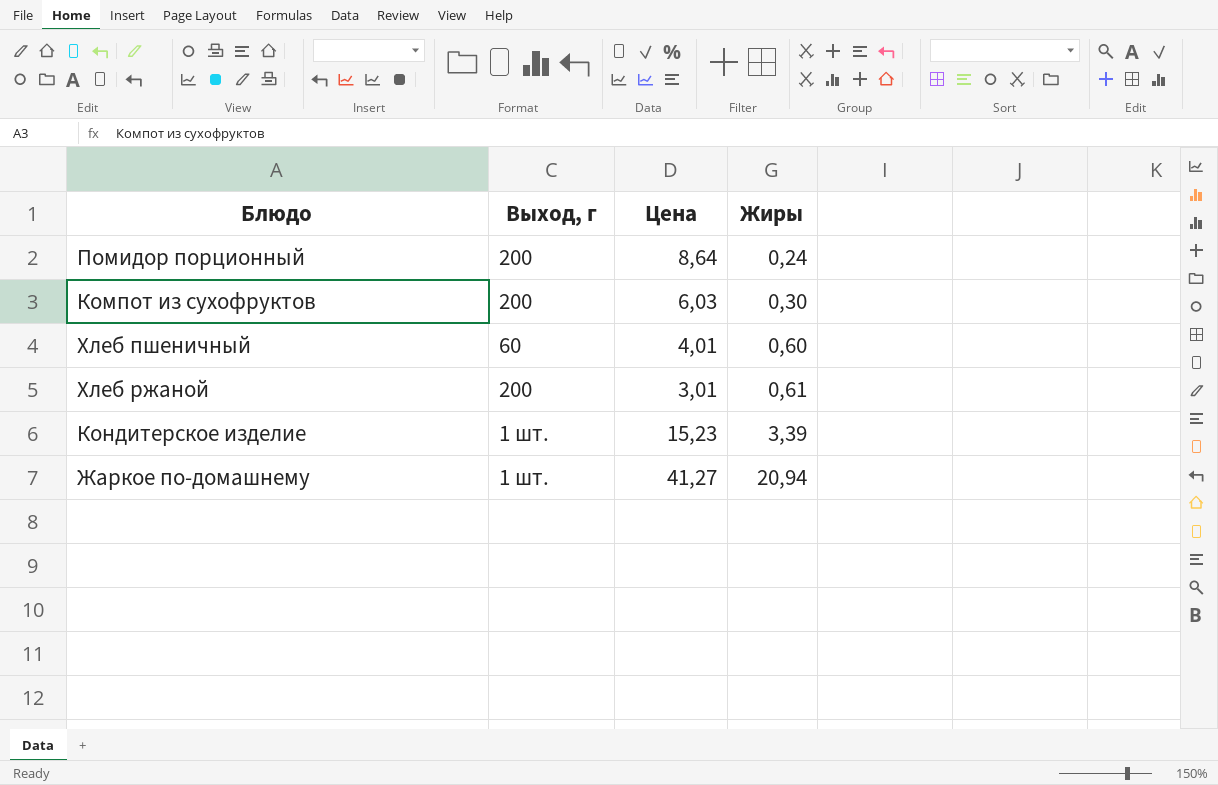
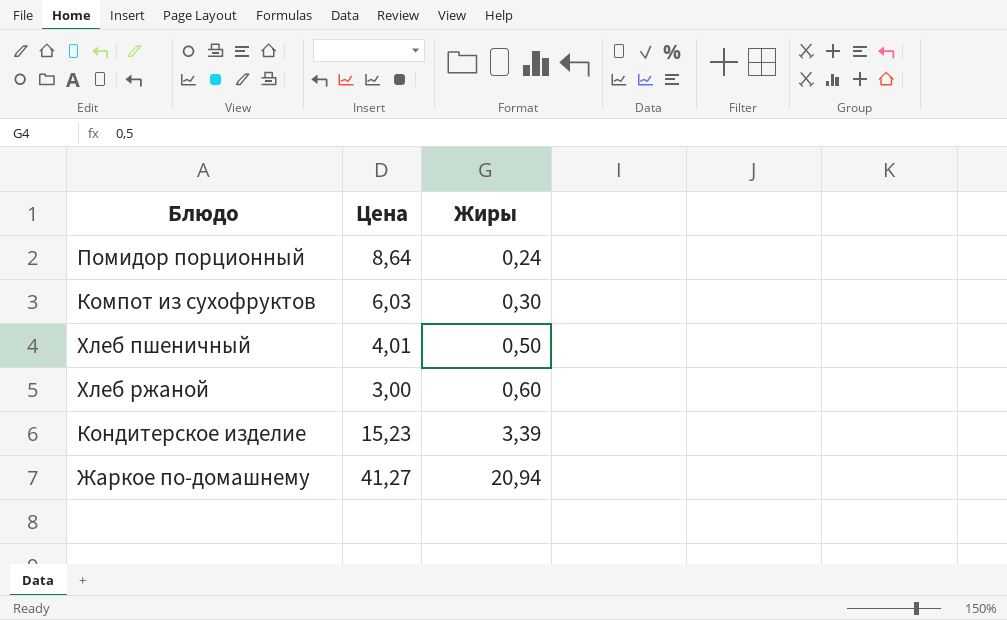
column Выход, г | position: 2 -> none
Хлеб пшеничный | Жиры: 0,60 -> 0,50
Хлеб ржаной | Цена: 3,01 -> 3,00
Хлеб ржаной | Жиры: 0,61 -> 0,60

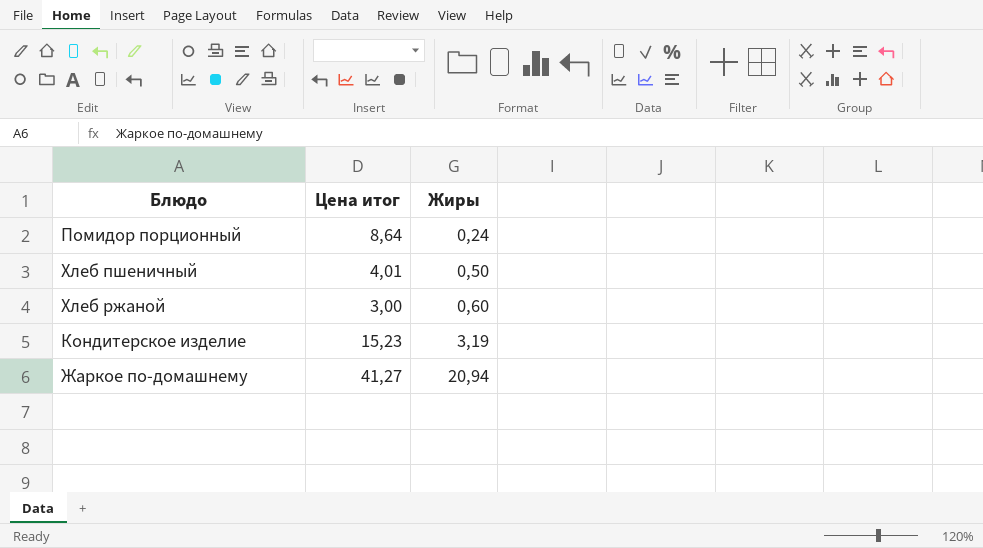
column name: Цена -> Цена итог
row Компот из сухофруктов: 6,03 | 0,30 -> none
Кондитерское изделие | Жиры: 3,39 -> 3,19

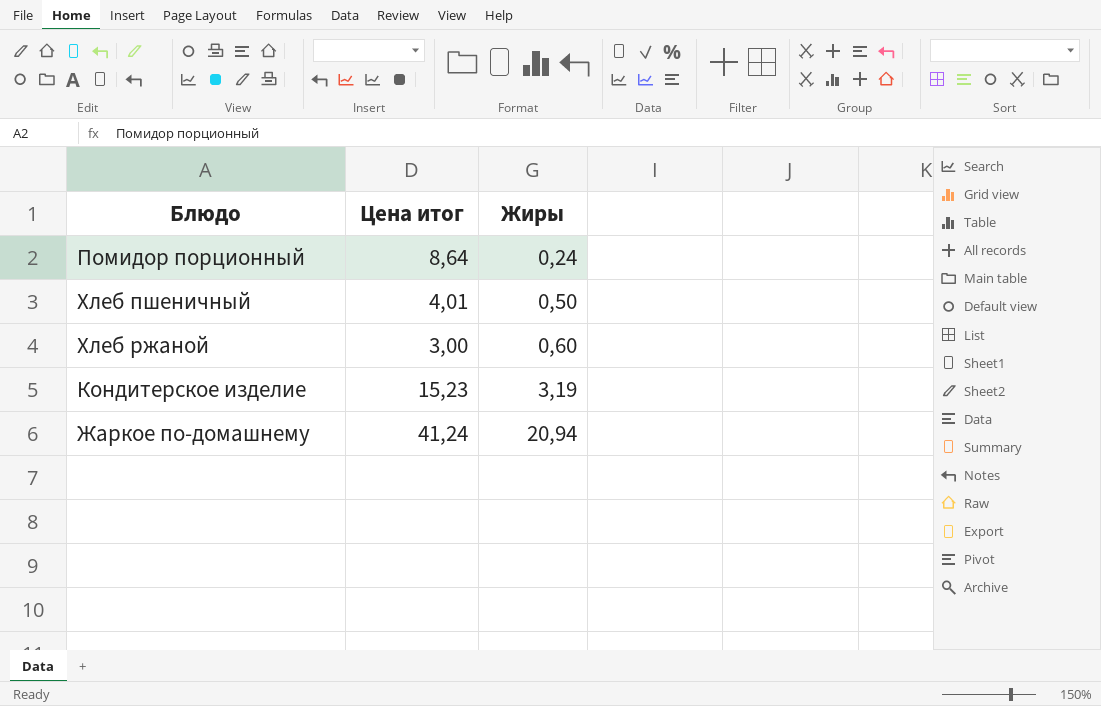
Жаркое по-домашнему | Цена итог: 41,27 -> 41,24

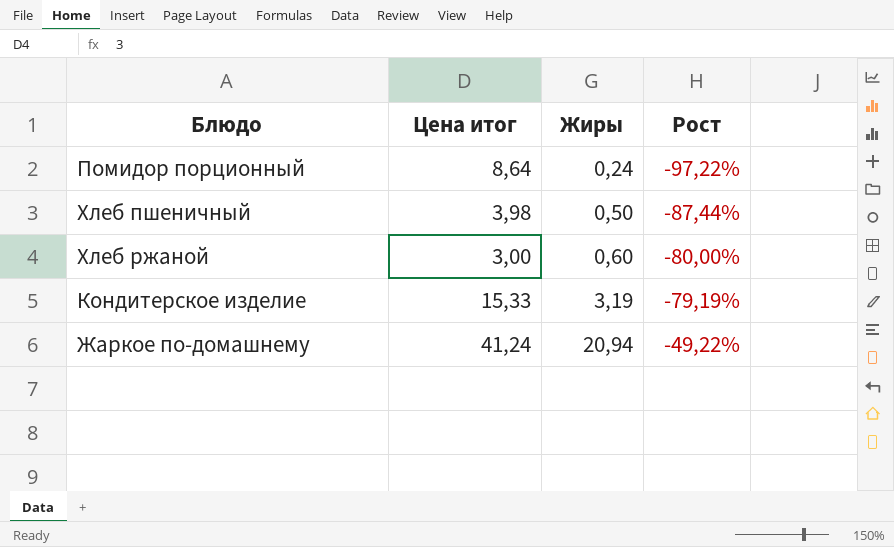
column Рост | formula: none -> ([Жиры] - [Цена итог]) / [Цена итог]
Хлеб пшеничный | Цена итог: 4,01 -> 3,98
Кондитерское изделие | Цена итог: 15,23 -> 15,33

